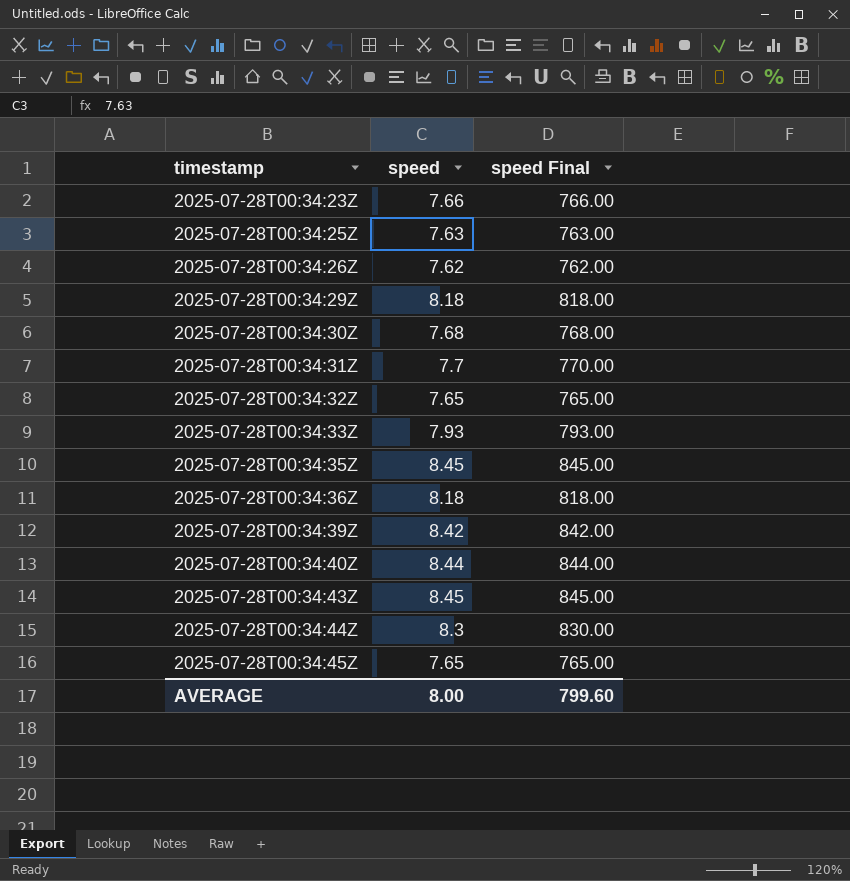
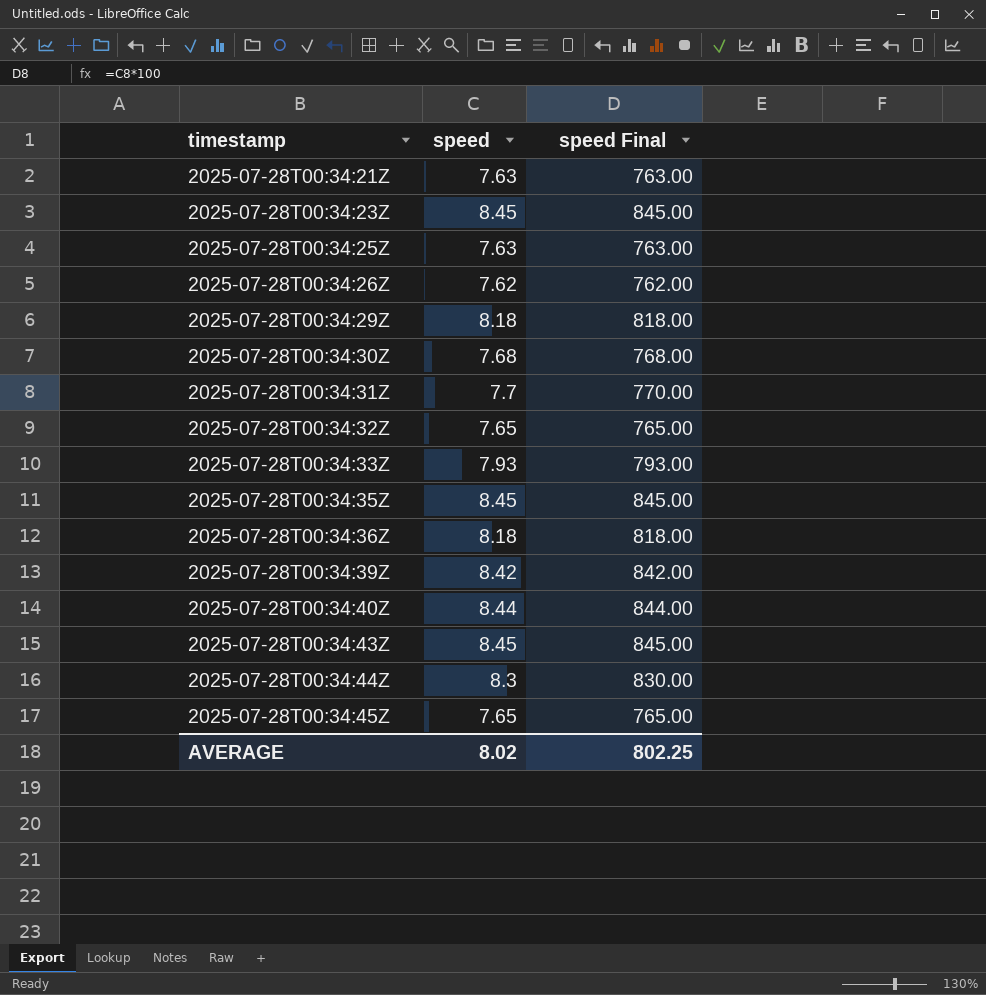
row 2025-07-28T00:34:21Z: none -> 7.63 | 763.00
2025-07-28T00:34:23Z | speed: 7.66 -> 8.45
2025-07-28T00:34:23Z | speed Final: 766.00 -> 845.00
AVERAGE | speed: 8.00 -> 8.02
AVERAGE | speed Final: 799.60 -> 802.25

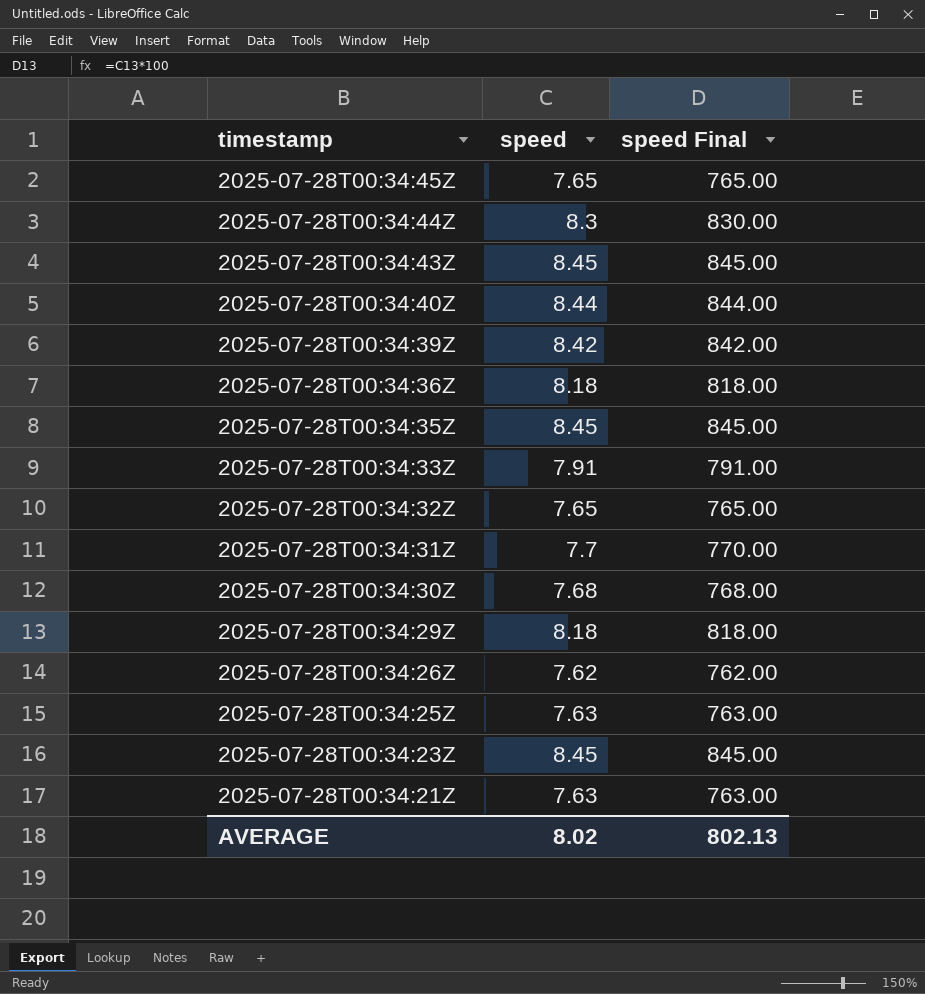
row order: timestamp ascending -> timestamp descending
2025-07-28T00:34:33Z | speed: 7.93 -> 7.91
2025-07-28T00:34:33Z | speed Final: 793.00 -> 791.00
AVERAGE | speed Final: 802.25 -> 802.13

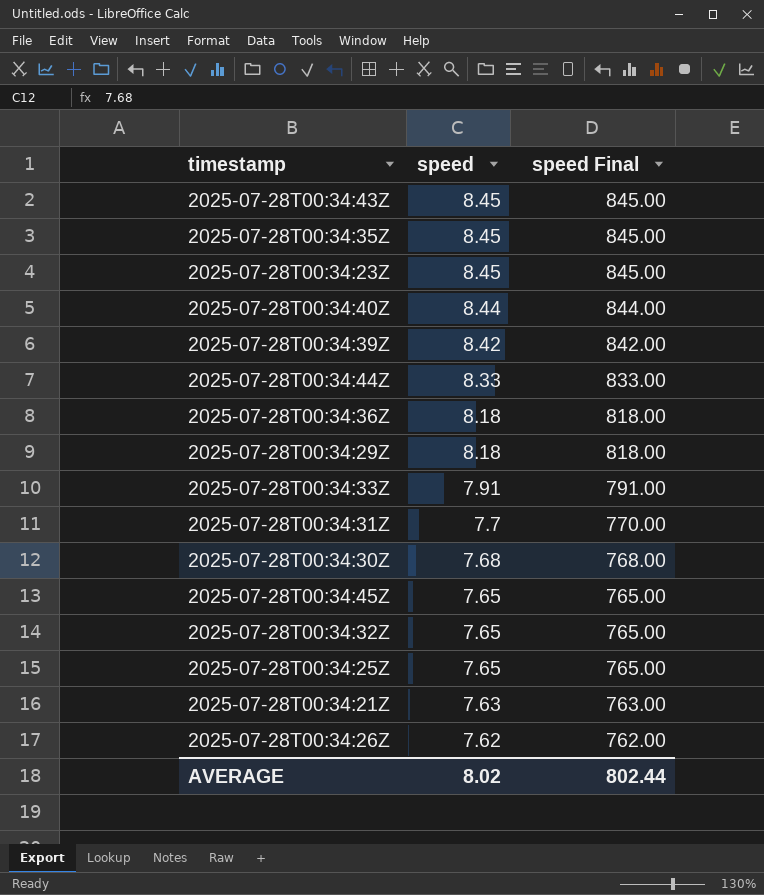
row order: timestamp descending -> speed descending
2025-07-28T00:34:44Z | speed: 8.3 -> 8.33
2025-07-28T00:34:44Z | speed Final: 830.00 -> 833.00
2025-07-28T00:34:25Z | speed: 7.63 -> 7.65
2025-07-28T00:34:25Z | speed Final: 763.00 -> 765.00
AVERAGE | speed Final: 802.13 -> 802.44

